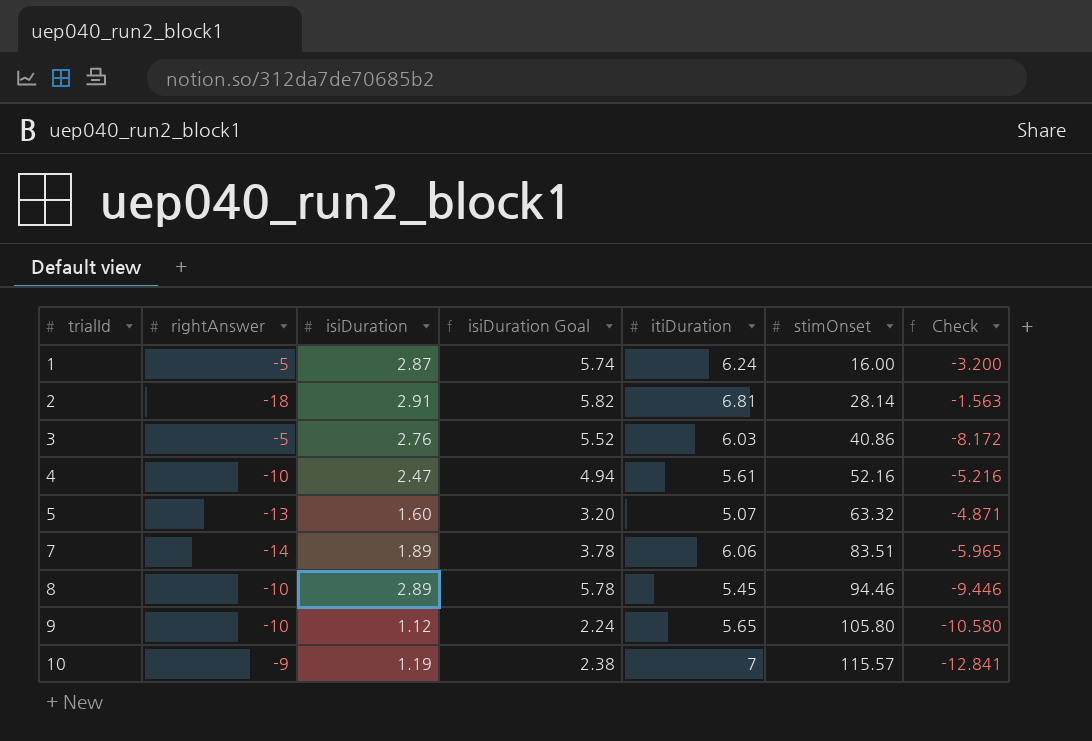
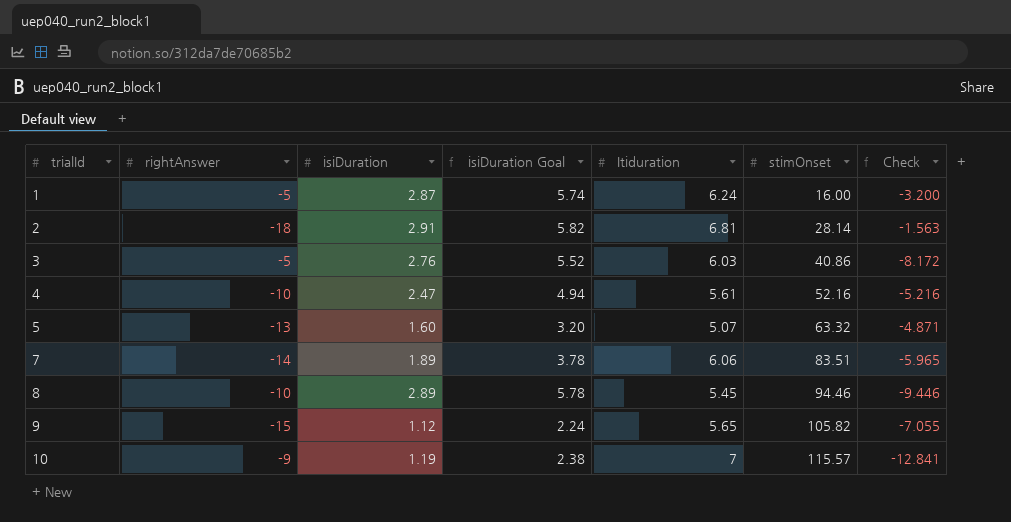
column name: itiDuration -> Itiduration
9 | rightAnswer: -10 -> -15
9 | stimOnset: 105.80 -> 105.82
9 | Check: -10.580 -> -7.055

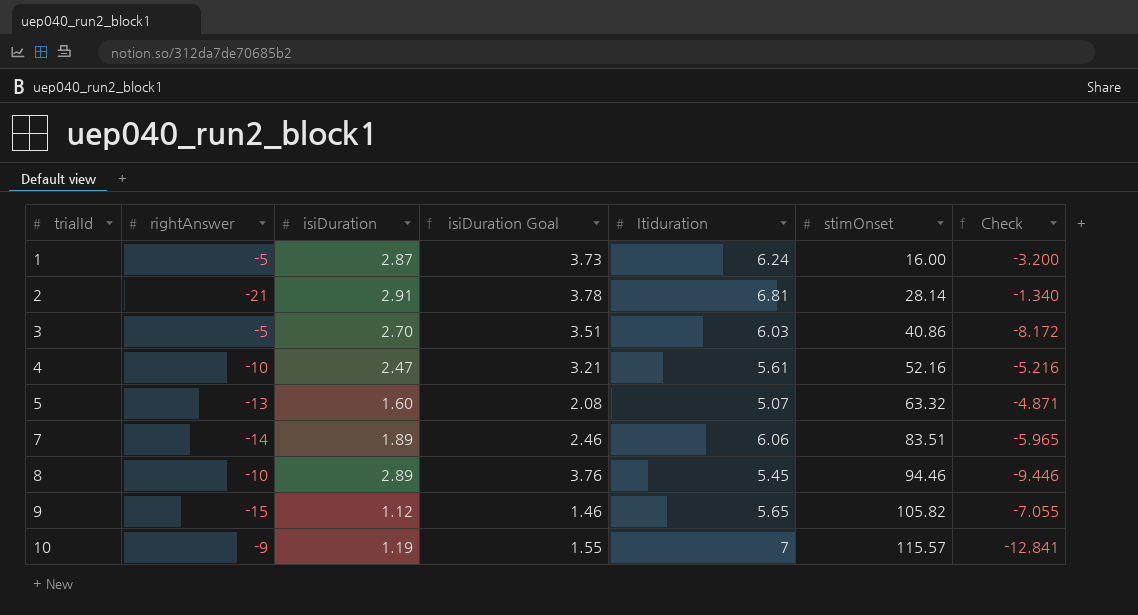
column isiDuration Goal | formula: [isiDuration] * 2 -> [isiDuration] * 1.3
2 | rightAnswer: -18 -> -21
2 | Check: -1.563 -> -1.340
3 | isiDuration: 2.76 -> 2.70

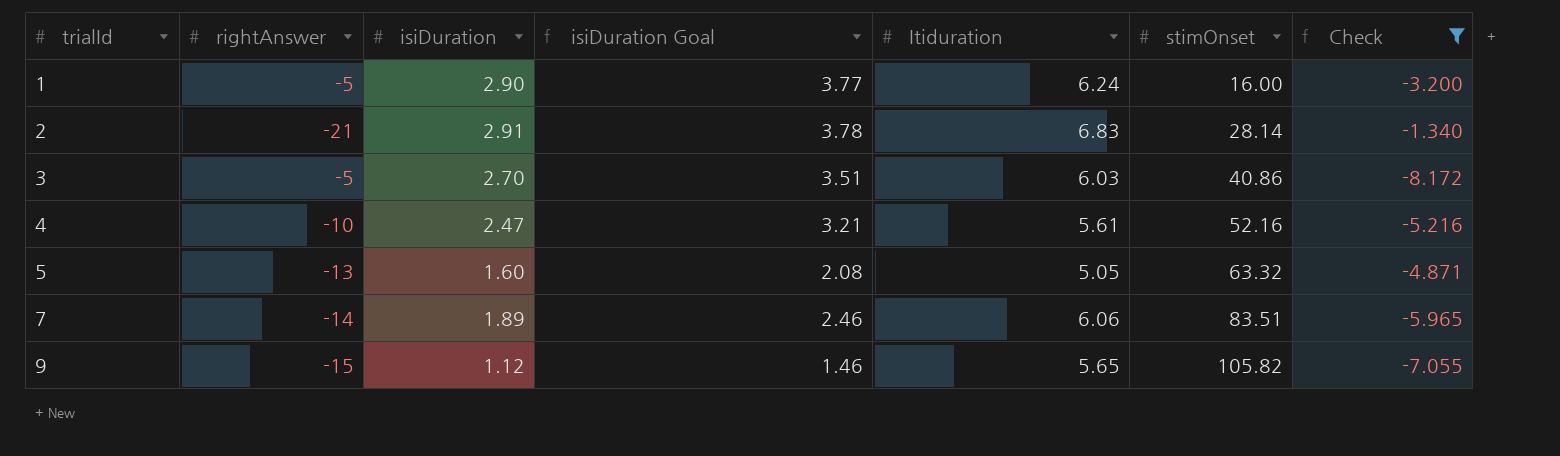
filter: none -> Check >= -8.172
1 | isiDuration: 2.87 -> 2.90
1 | isiDuration Goal: 3.73 -> 3.77
2 | Itiduration: 6.81 -> 6.83
5 | Itiduration: 5.07 -> 5.05

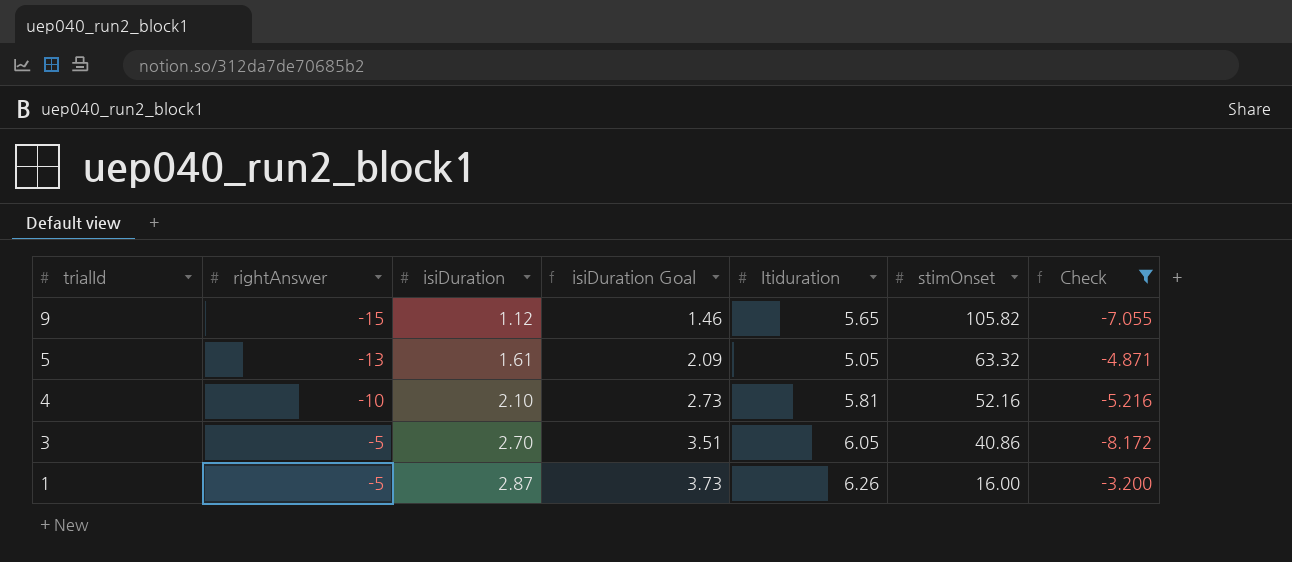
row order: trialId ascending -> trialId descending
row 2: -21 | 2.91 | 3.78 | 6.83 | 28.14 | -1.340 -> none
row 7: -14 | 1.89 | 2.46 | 6.06 | 83.51 | -5.965 -> none
5 | isiDuration: 1.60 -> 1.61
5 | isiDuration Goal: 2.08 -> 2.09
4 | isiDuration: 2.47 -> 2.10
4 | isiDuration Goal: 3.21 -> 2.73
4 | Itiduration: 5.61 -> 5.81
3 | Itiduration: 6.03 -> 6.05
1 | isiDuration: 2.90 -> 2.87
1 | isiDuration Goal: 3.77 -> 3.73
1 | Itiduration: 6.24 -> 6.26

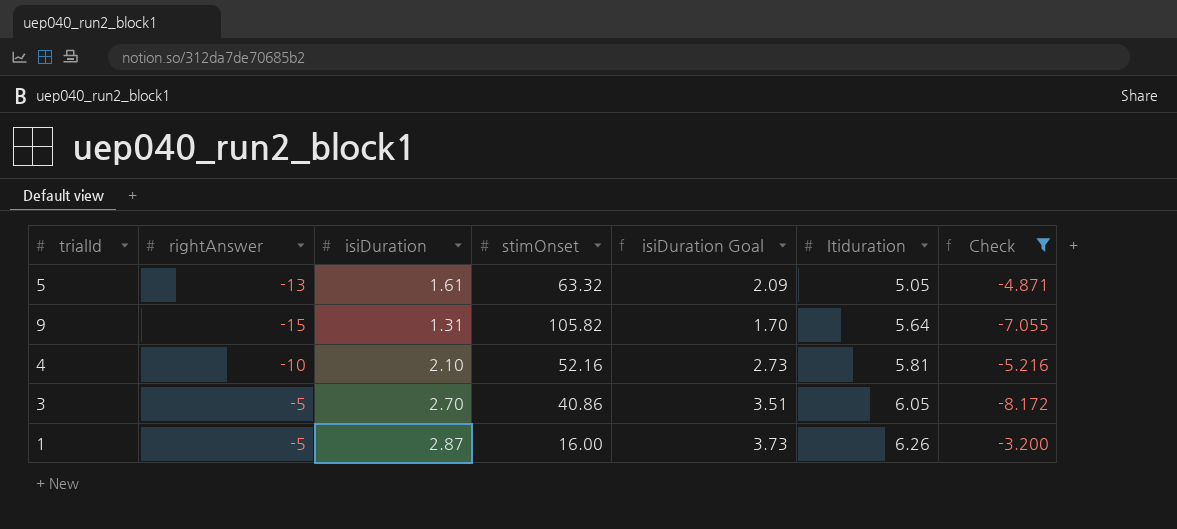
row order: trialId descending -> Itiduration ascending
column stimOnset | position: 6 -> 4
9 | isiDuration: 1.12 -> 1.31
9 | isiDuration Goal: 1.46 -> 1.70
9 | Itiduration: 5.65 -> 5.64

